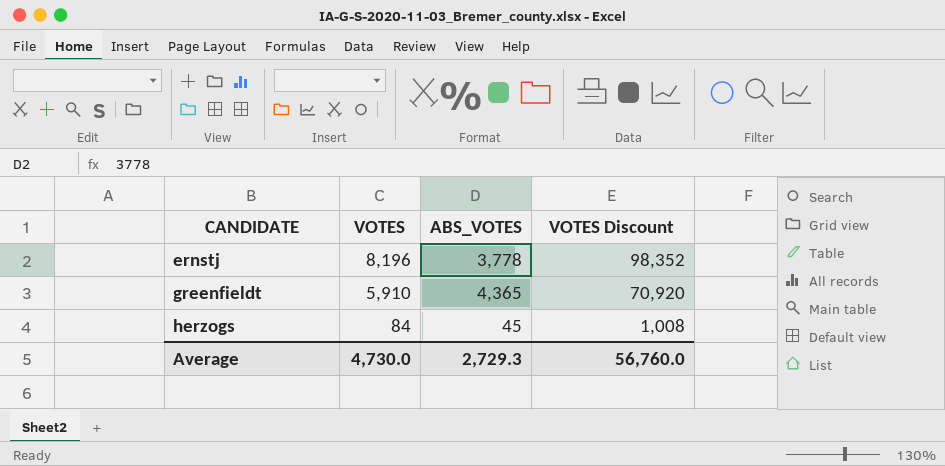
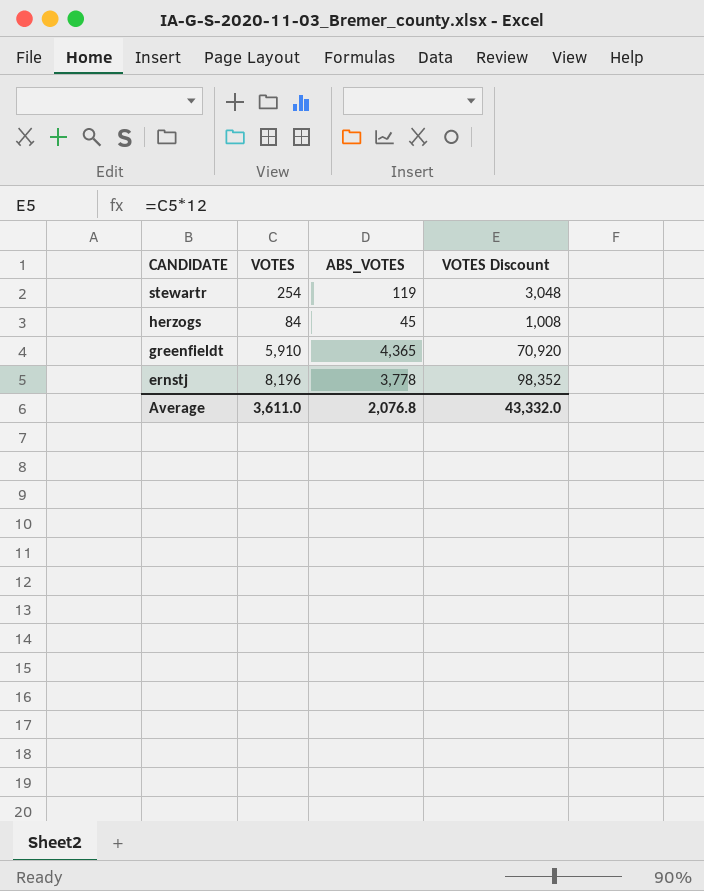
row order: CANDIDATE ascending -> CANDIDATE descending
row stewartr: none -> 254 | 119 | 3,048
Average | VOTES: 4,730.0 -> 3,611.0
Average | ABS_VOTES: 2,729.3 -> 2,076.8
Average | VOTES Discount: 56,760.0 -> 43,332.0

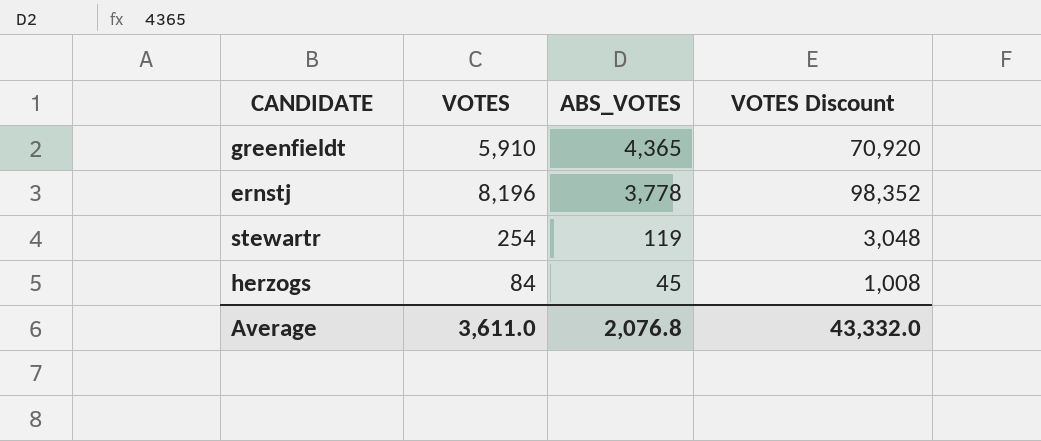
row order: CANDIDATE descending -> ABS_VOTES descending

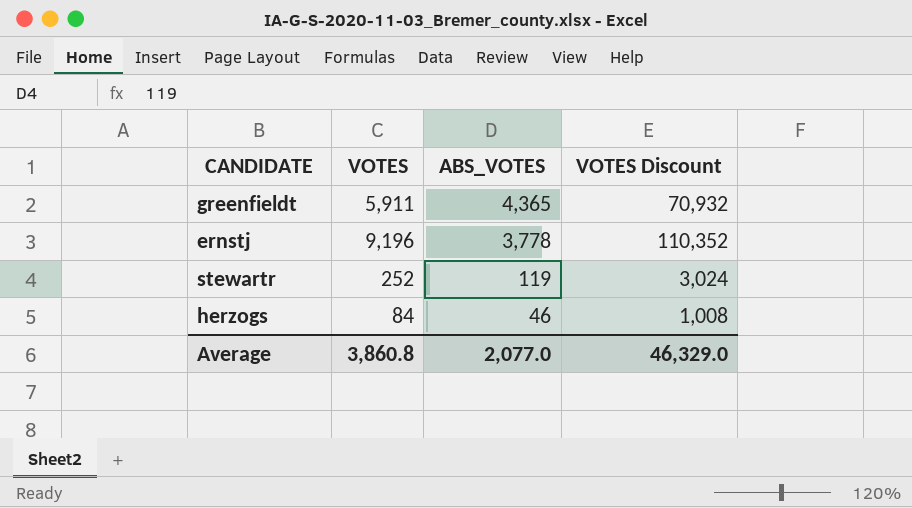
greenfieldt | VOTES: 5,910 -> 5,911
greenfieldt | VOTES Discount: 70,920 -> 70,932
ernstj | VOTES: 8,196 -> 9,196
ernstj | VOTES Discount: 98,352 -> 110,352
stewartr | VOTES: 254 -> 252
stewartr | VOTES Discount: 3,048 -> 3,024
herzogs | ABS_VOTES: 45 -> 46
Average | VOTES: 3,611.0 -> 3,860.8
Average | ABS_VOTES: 2,076.8 -> 2,077.0
Average | VOTES Discount: 43,332.0 -> 46,329.0

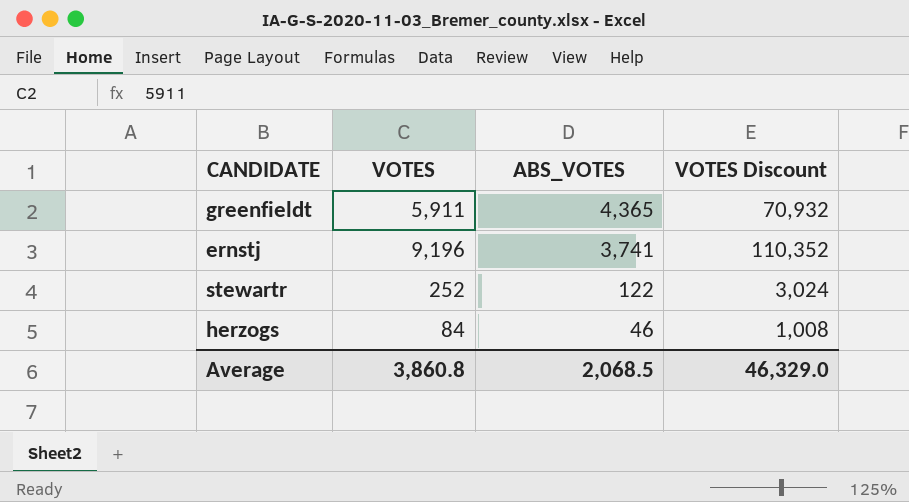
ernstj | ABS_VOTES: 3,778 -> 3,741
stewartr | ABS_VOTES: 119 -> 122
Average | ABS_VOTES: 2,077.0 -> 2,068.5

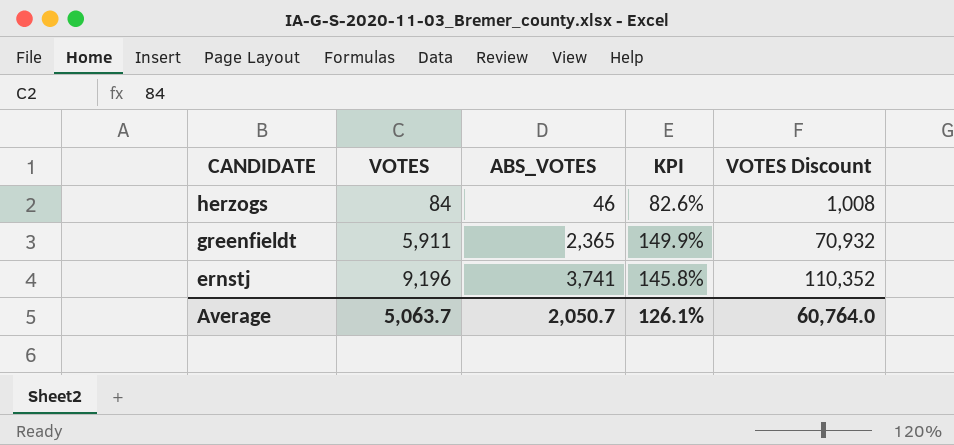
row order: ABS_VOTES descending -> CANDIDATE descending
column KPI | formula: none -> ([VOTES] - [ABS_VOTES]) / [ABS_VOTES]
row stewartr: 252 | 122 | 3,024 -> none
greenfieldt | ABS_VOTES: 4,365 -> 2,365
Average | VOTES: 3,860.8 -> 5,063.7
Average | ABS_VOTES: 2,068.5 -> 2,050.7
Average | VOTES Discount: 46,329.0 -> 60,764.0

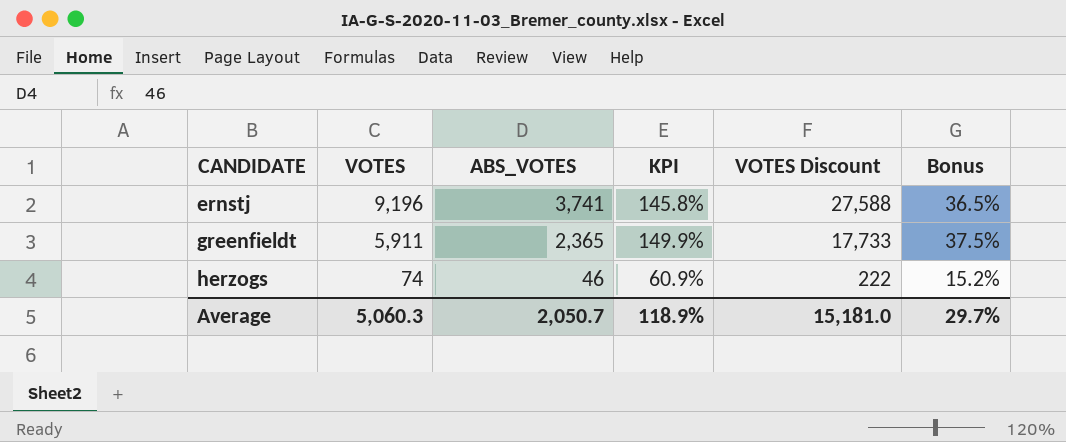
row order: CANDIDATE descending -> CANDIDATE ascending
column VOTES Discount | formula: [VOTES] * 12 -> [VOTES] * 3
column Bonus | formula: none -> [KPI] * 0.25
herzogs | VOTES: 84 -> 74
herzogs | KPI: 82.6% -> 60.9%
Average | VOTES: 5,063.7 -> 5,060.3
Average | KPI: 126.1% -> 118.9%
Average | VOTES Discount: 60,764.0 -> 15,181.0

